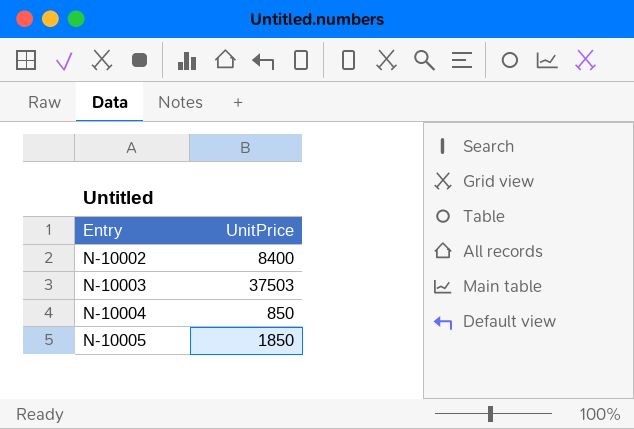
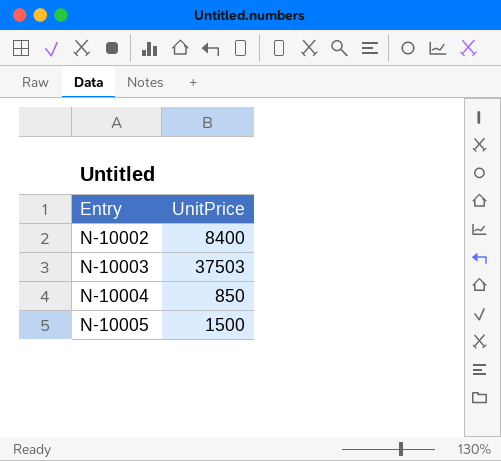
N-10005 | UnitPrice: 1850 -> 1500

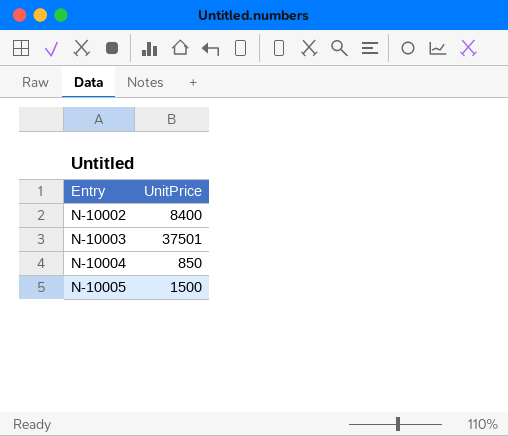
N-10003 | UnitPrice: 37503 -> 37501

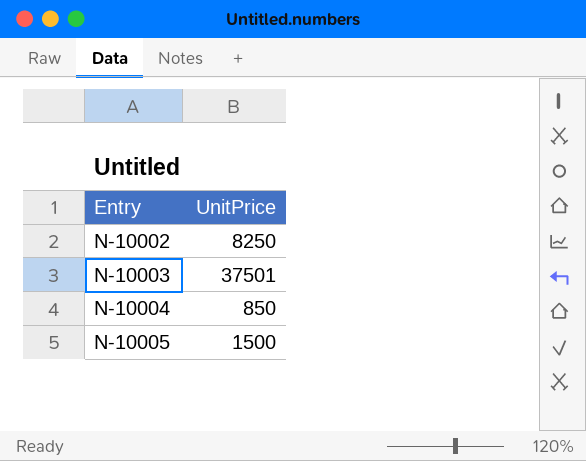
N-10002 | UnitPrice: 8400 -> 8250

